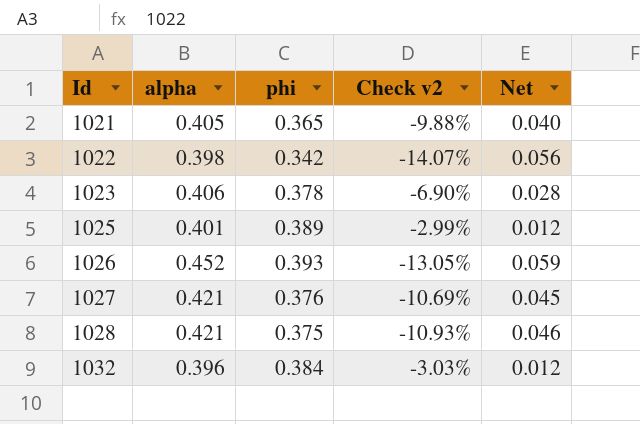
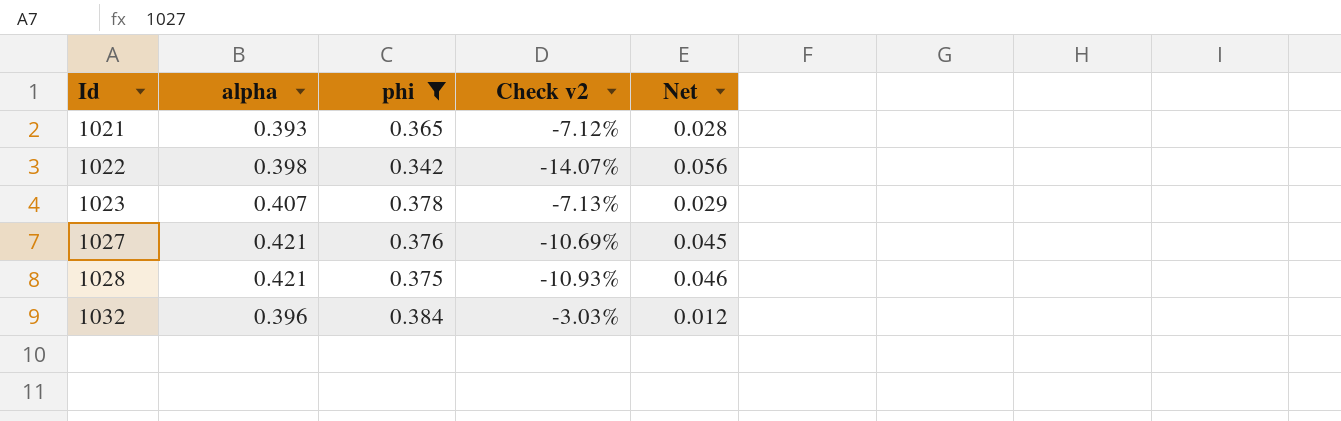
filter: none -> phi <= 0.384
1021 | alpha: 0.405 -> 0.393
1021 | Check v2: -9.88% -> -7.12%
1021 | Net: 0.040 -> 0.028
1023 | alpha: 0.406 -> 0.407
1023 | Check v2: -6.90% -> -7.13%
1023 | Net: 0.028 -> 0.029

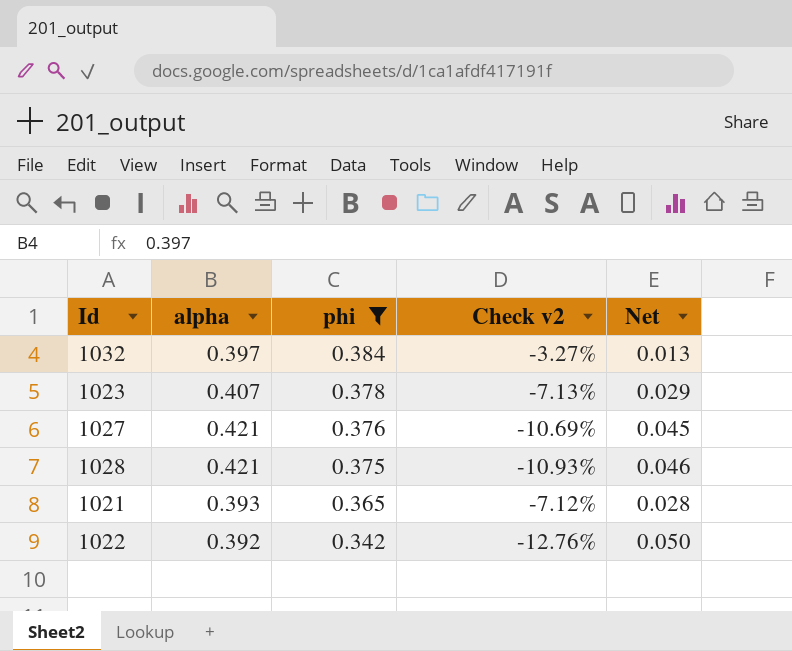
row order: Id ascending -> phi descending
1032 | alpha: 0.396 -> 0.397
1032 | Check v2: -3.03% -> -3.27%
1032 | Net: 0.012 -> 0.013
1022 | alpha: 0.398 -> 0.392
1022 | Check v2: -14.07% -> -12.76%
1022 | Net: 0.056 -> 0.050

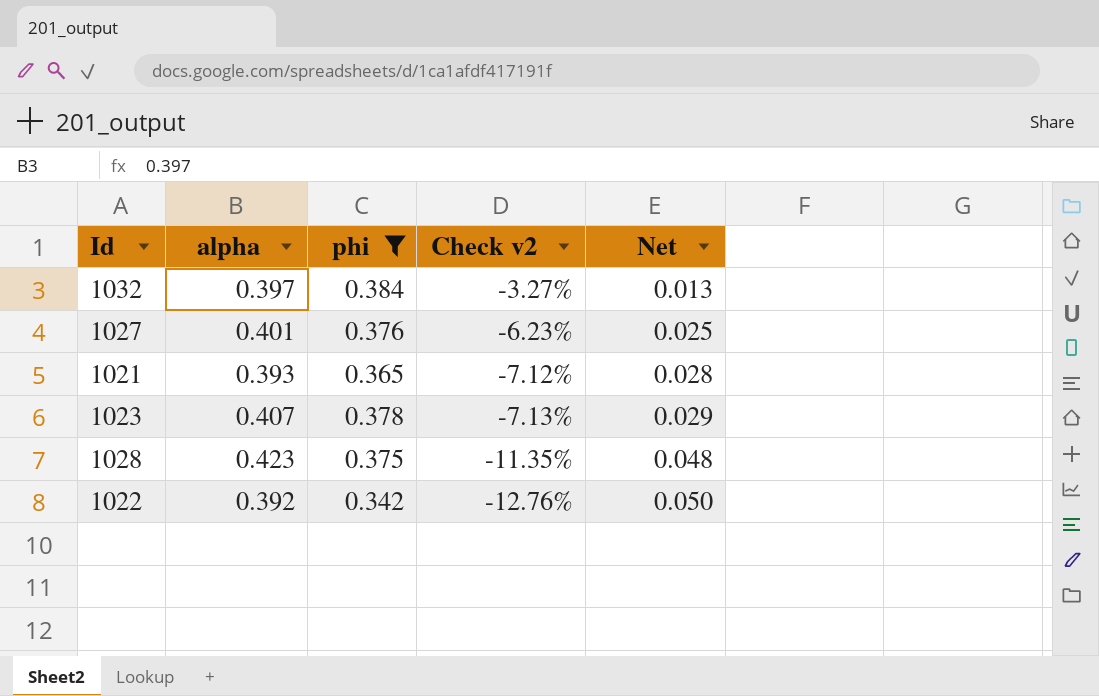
row order: phi descending -> Check v2 descending
1027 | alpha: 0.421 -> 0.401
1027 | Check v2: -10.69% -> -6.23%
1027 | Net: 0.045 -> 0.025
1028 | alpha: 0.421 -> 0.423
1028 | Check v2: -10.93% -> -11.35%
1028 | Net: 0.046 -> 0.048

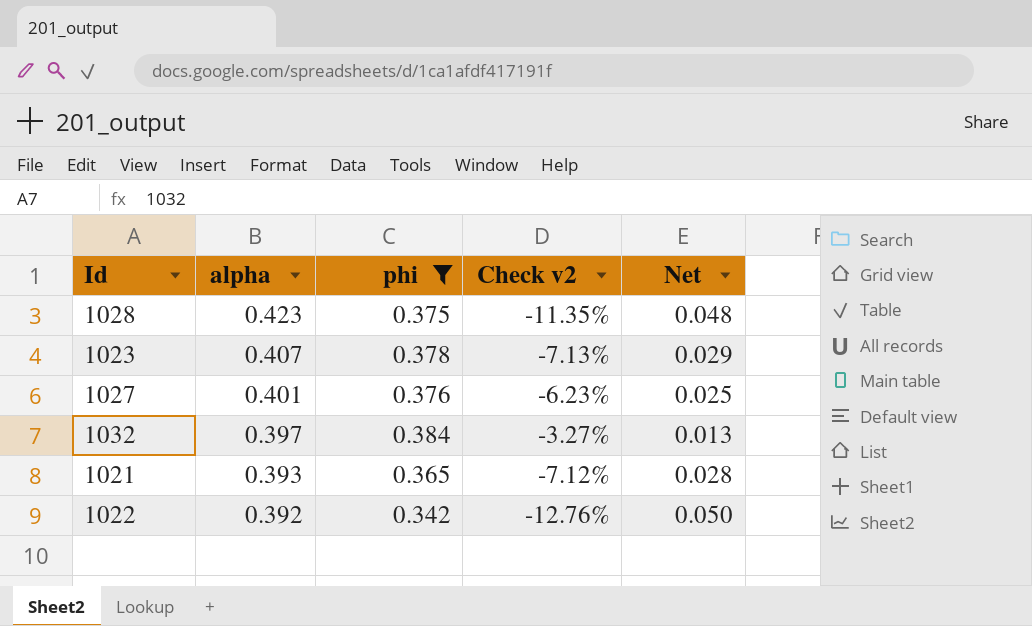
row order: Check v2 descending -> alpha descending

